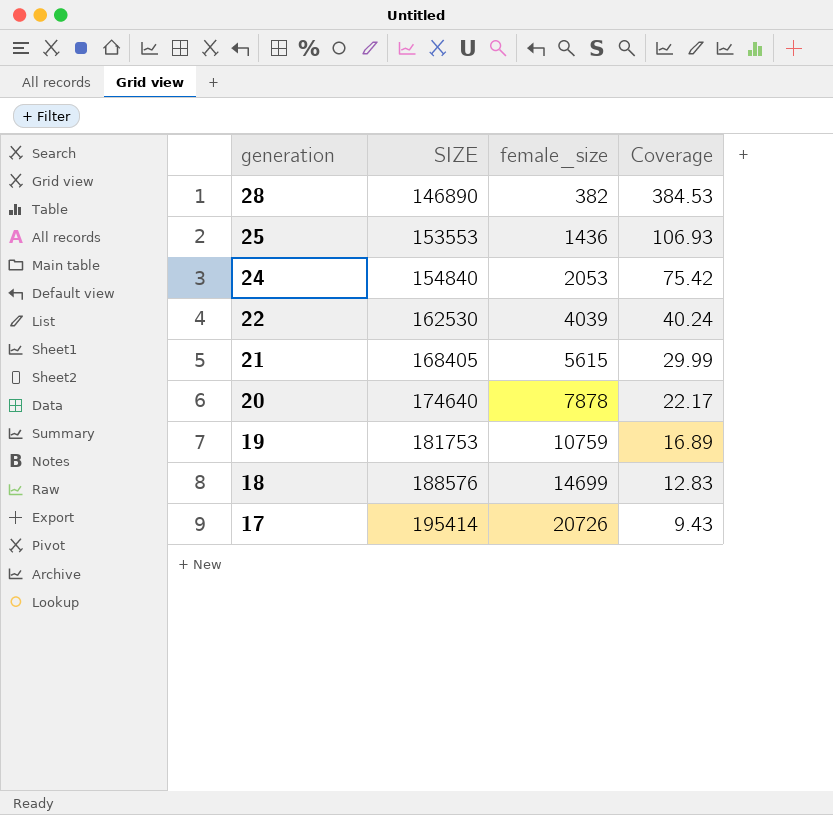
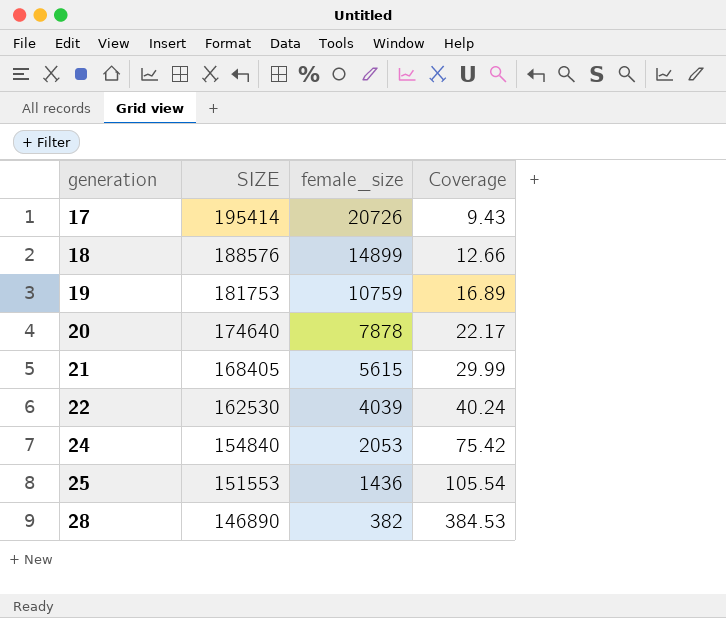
row order: generation descending -> generation ascending
18 | female_size: 14699 -> 14899
18 | Coverage: 12.83 -> 12.66
25 | SIZE: 153553 -> 151553
25 | Coverage: 106.93 -> 105.54

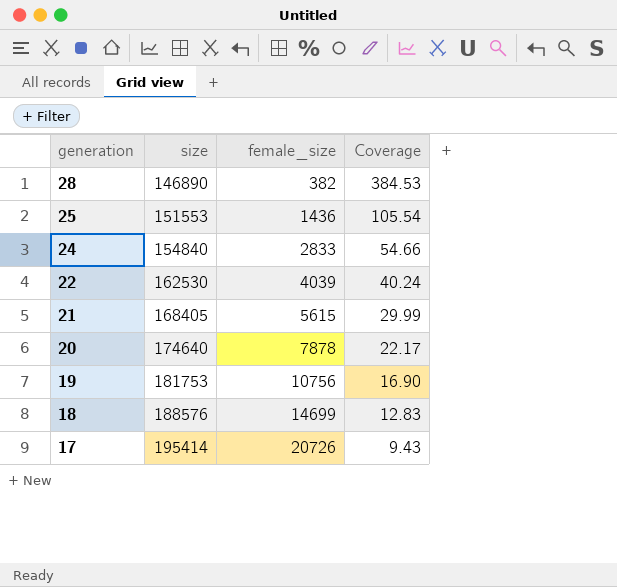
row order: generation ascending -> generation descending
column name: SIZE -> size
24 | female_size: 2053 -> 2833
24 | Coverage: 75.42 -> 54.66
19 | female_size: 10759 -> 10756
19 | Coverage: 16.89 -> 16.90
18 | female_size: 14899 -> 14699
18 | Coverage: 12.66 -> 12.83

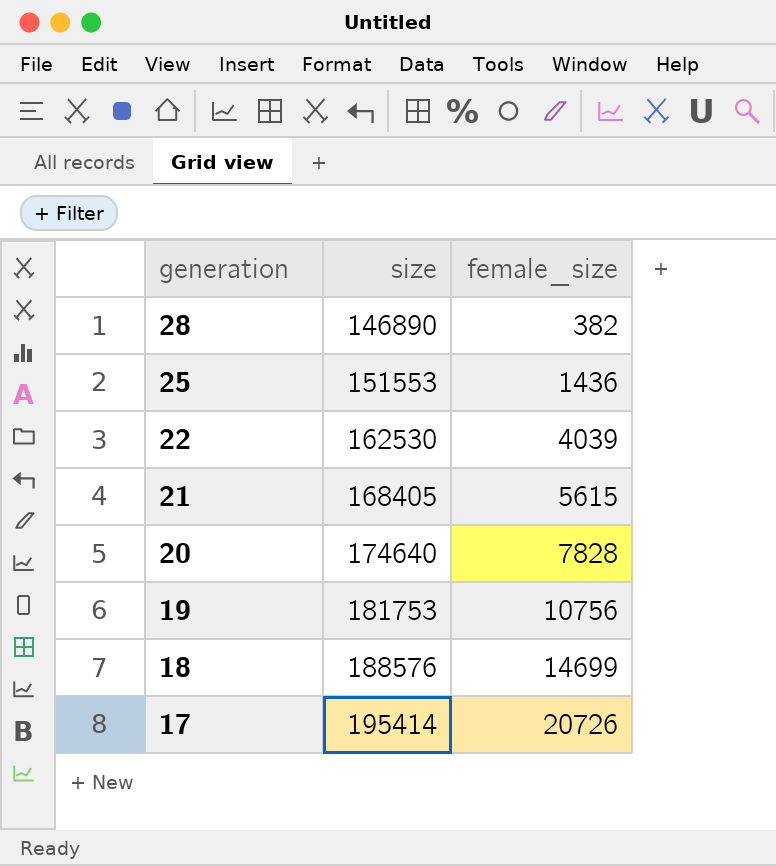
column Coverage | formula: [size] / [female_size] -> none
row 24: 154840 | 2833 | 54.66 -> none
20 | female_size: 7878 -> 7828

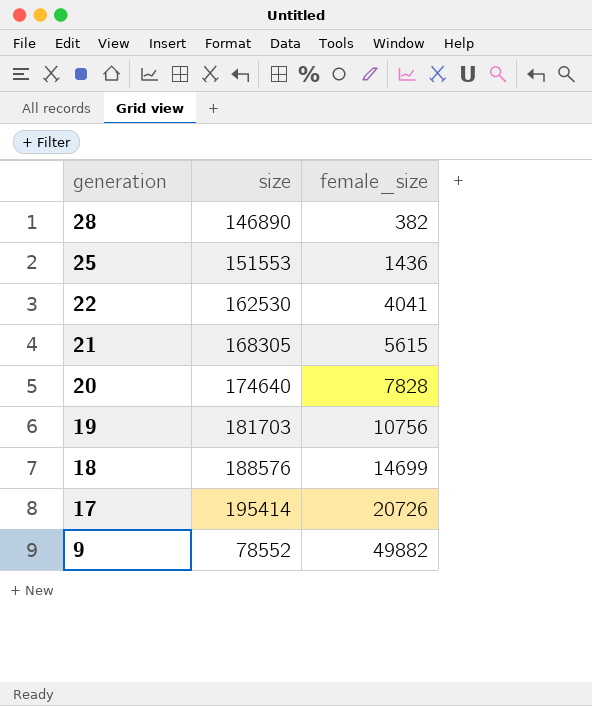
22 | female_size: 4039 -> 4041
21 | size: 168405 -> 168305
19 | size: 181753 -> 181703
row 9: none -> 78552 | 49882

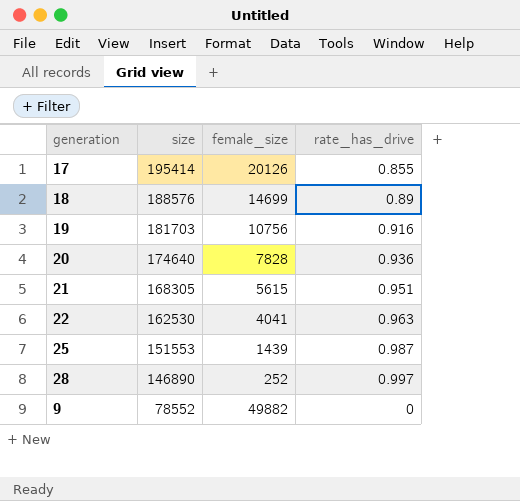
row order: generation descending -> size descending
column rate_has_drive | position: none -> 4
17 | female_size: 20726 -> 20126
25 | female_size: 1436 -> 1439
28 | female_size: 382 -> 252

